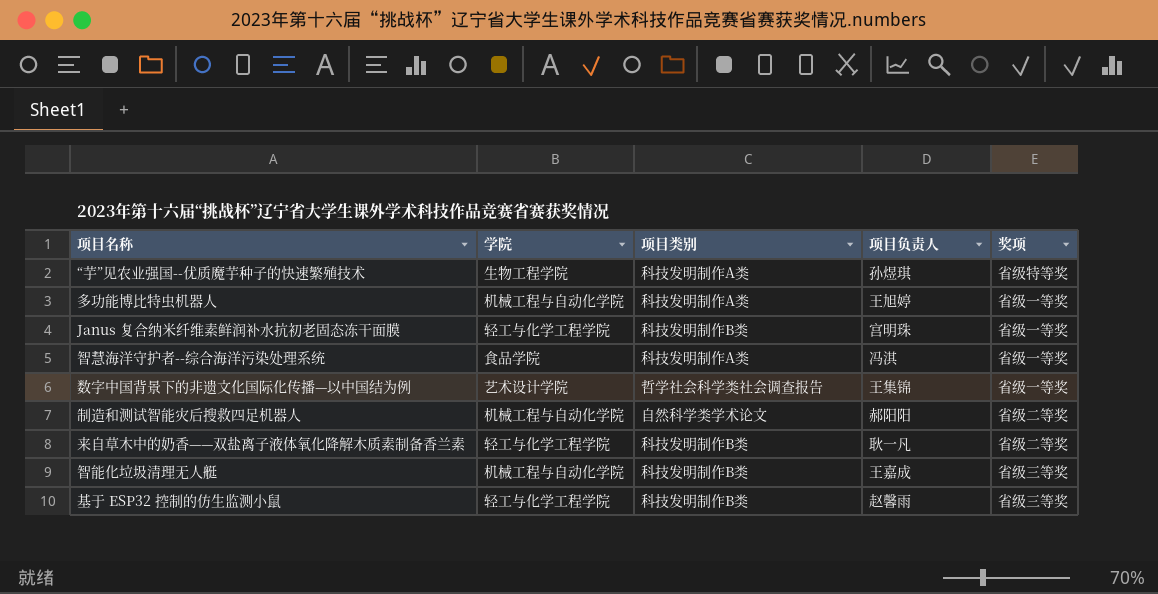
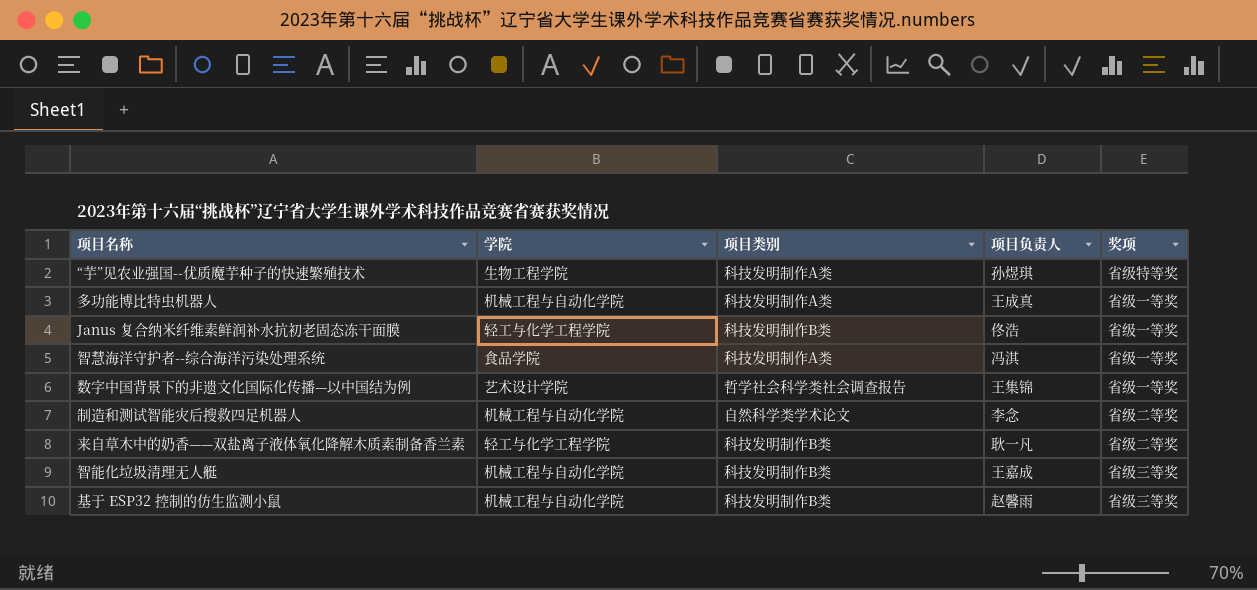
多功能博比特虫机器人 | 项目负责人: 王旭婷 -> 王成真
Janus 复合纳米纤维素鲜润补水抗初老固态冻干面膜 | 项目负责人: 宫明珠 -> 佟浩
制造和测试智能灾后搜救四足机器人 | 项目负责人: 郝阳阳 -> 李念
基于 ESP32 控制的仿生监测小鼠 | 学院: 轻工与化学工程学院 -> 机械工程与自动化学院

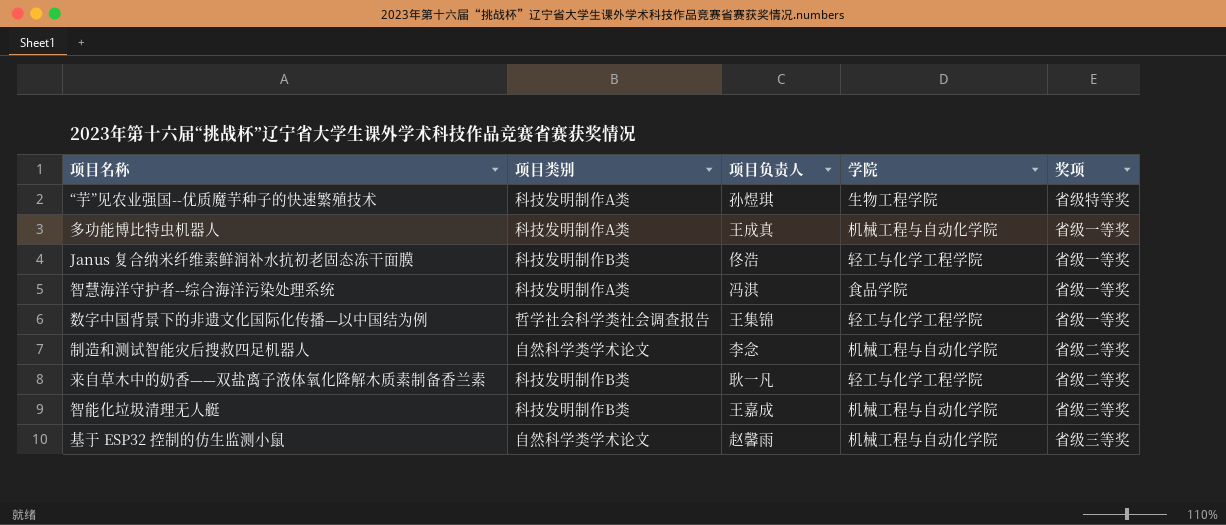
column 学院 | position: 2 -> 4
数字中国背景下的非遗文化国际化传播—以中国结为例 | 学院: 艺术设计学院 -> 轻工与化学工程学院
基于 ESP32 控制的仿生监测小鼠 | 项目类别: 科技发明制作B类 -> 自然科学类学术论文

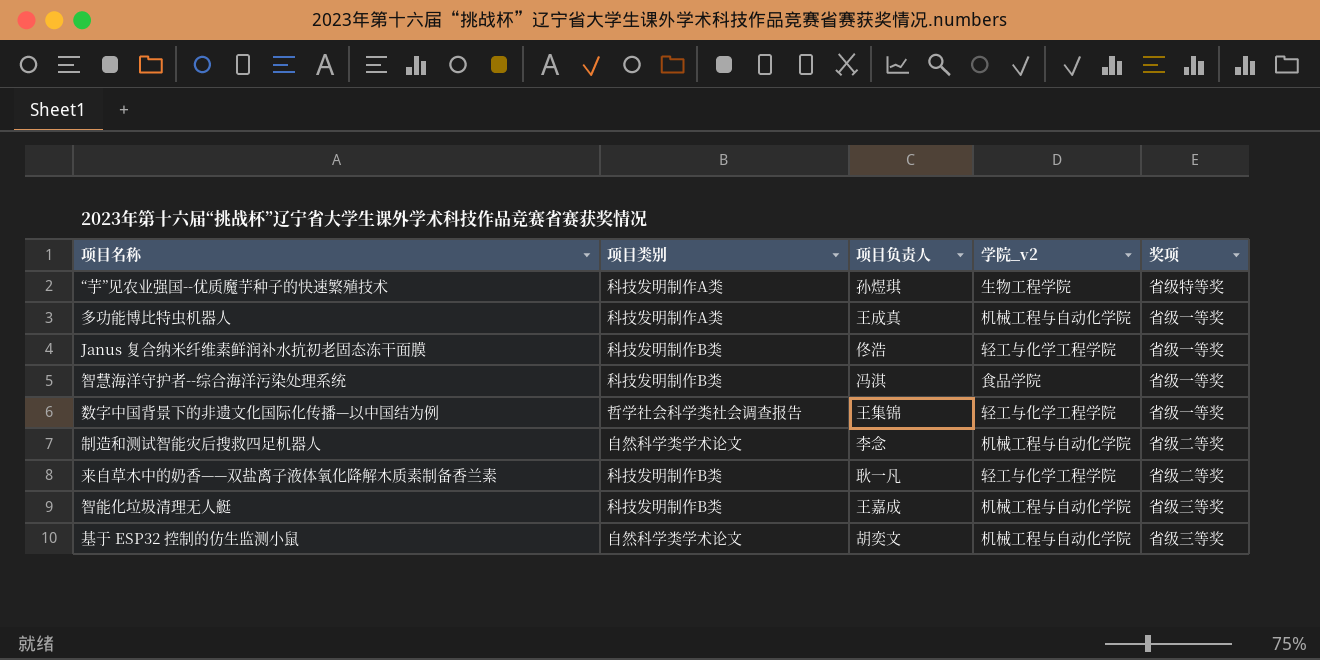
column name: 学院 -> 学院_v2
智慧海洋守护者--综合海洋污染处理系统 | 项目类别: 科技发明制作A类 -> 科技发明制作B类
基于 ESP32 控制的仿生监测小鼠 | 项目负责人: 赵馨雨 -> 胡奕文

